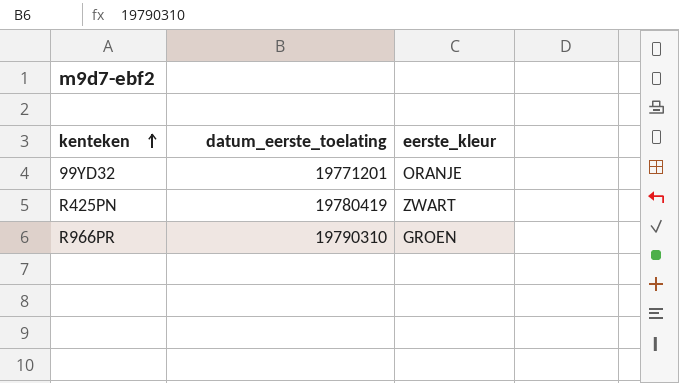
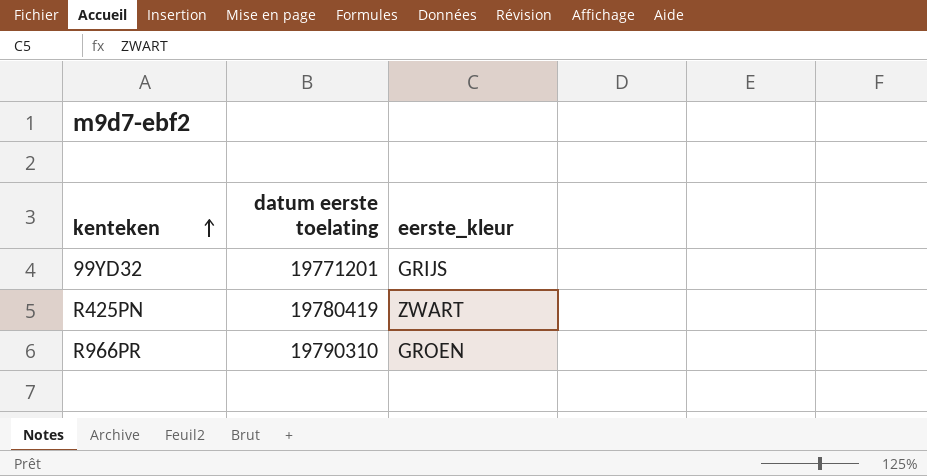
column name: datum_eerste_toelating -> datum eerste toelating
99YD32 | eerste_kleur: ORANJE -> GRIJS

